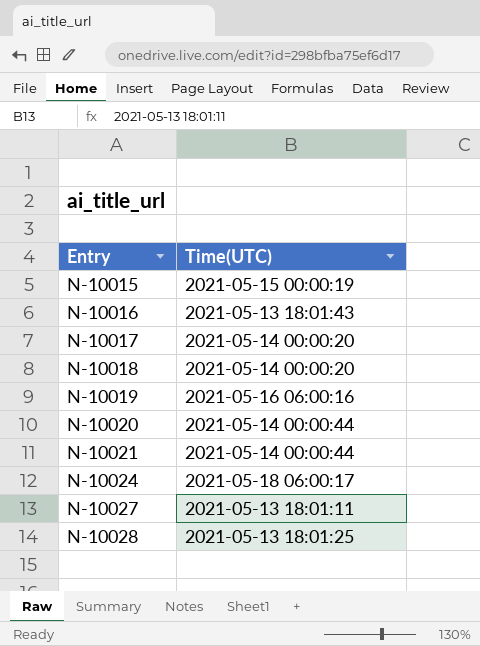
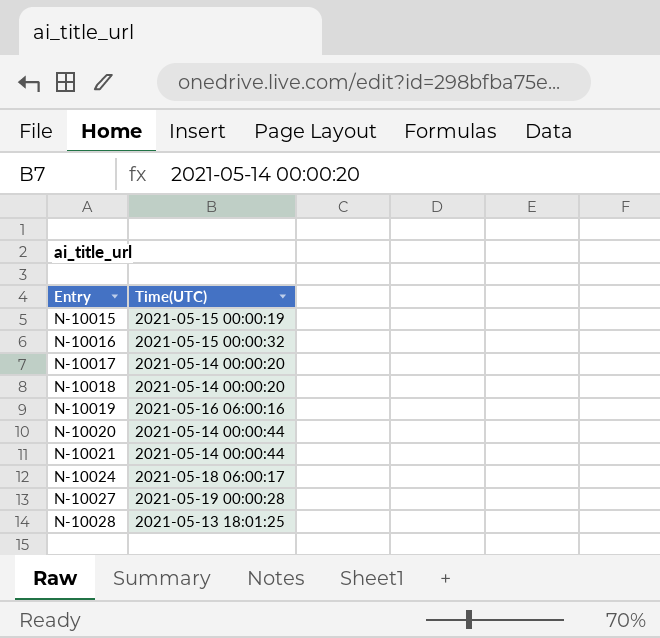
N-10016 | Time(UTC): 2021-05-13 18:01:43 -> 2021-05-15 00:00:32
N-10027 | Time(UTC): 2021-05-13 18:01:11 -> 2021-05-19 00:00:28

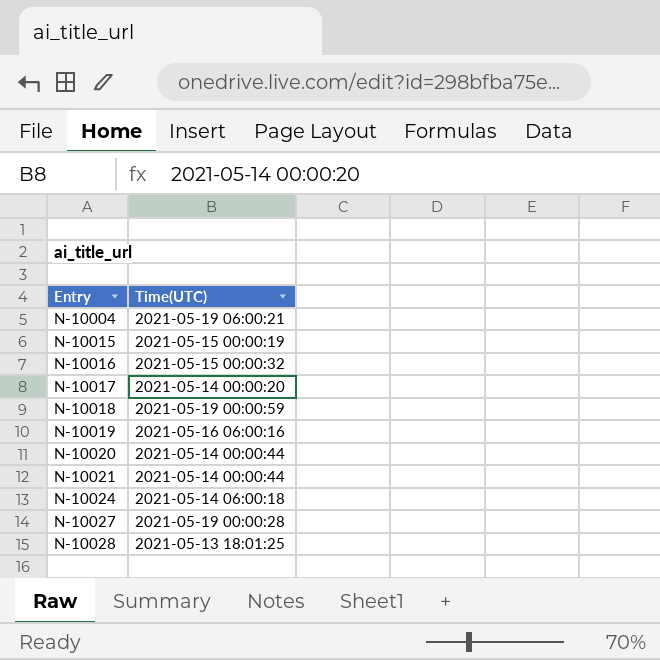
row N-10004: none -> 2021-05-19 06:00:21
N-10018 | Time(UTC): 2021-05-14 00:00:20 -> 2021-05-19 00:00:59
N-10024 | Time(UTC): 2021-05-18 06:00:17 -> 2021-05-14 06:00:18

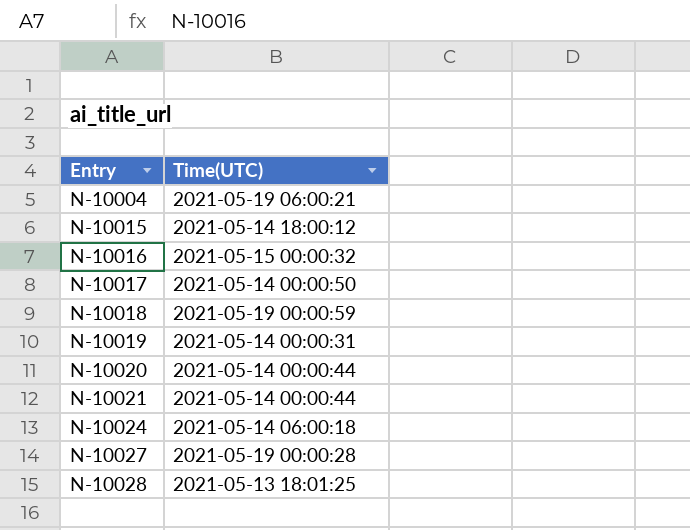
N-10015 | Time(UTC): 2021-05-15 00:00:19 -> 2021-05-14 18:00:12
N-10017 | Time(UTC): 2021-05-14 00:00:20 -> 2021-05-14 00:00:50
N-10019 | Time(UTC): 2021-05-16 06:00:16 -> 2021-05-14 00:00:31

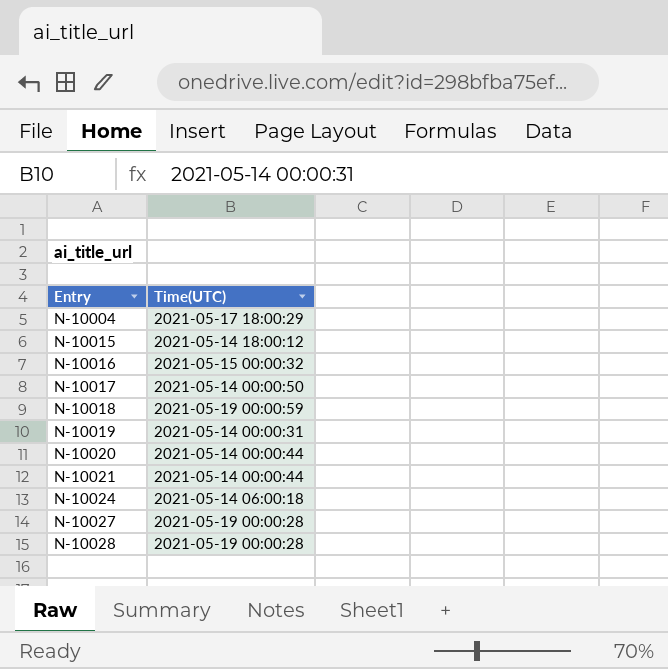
N-10004 | Time(UTC): 2021-05-19 06:00:21 -> 2021-05-17 18:00:29
N-10028 | Time(UTC): 2021-05-13 18:01:25 -> 2021-05-19 00:00:28

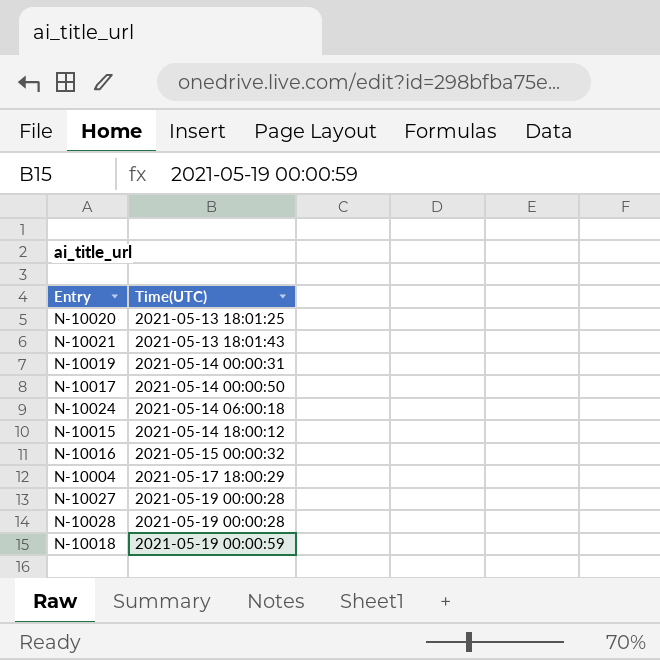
row order: Entry ascending -> Time(UTC) ascending
N-10020 | Time(UTC): 2021-05-14 00:00:44 -> 2021-05-13 18:01:25
N-10021 | Time(UTC): 2021-05-14 00:00:44 -> 2021-05-13 18:01:43

